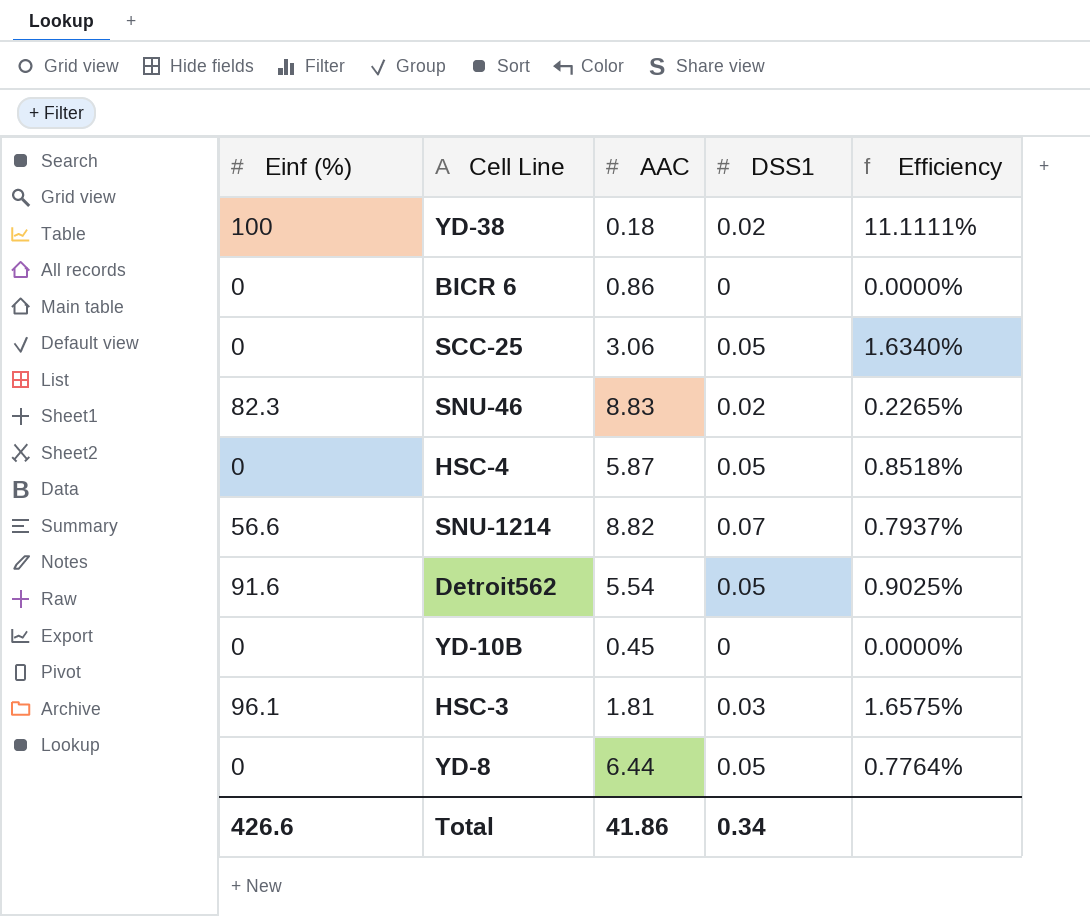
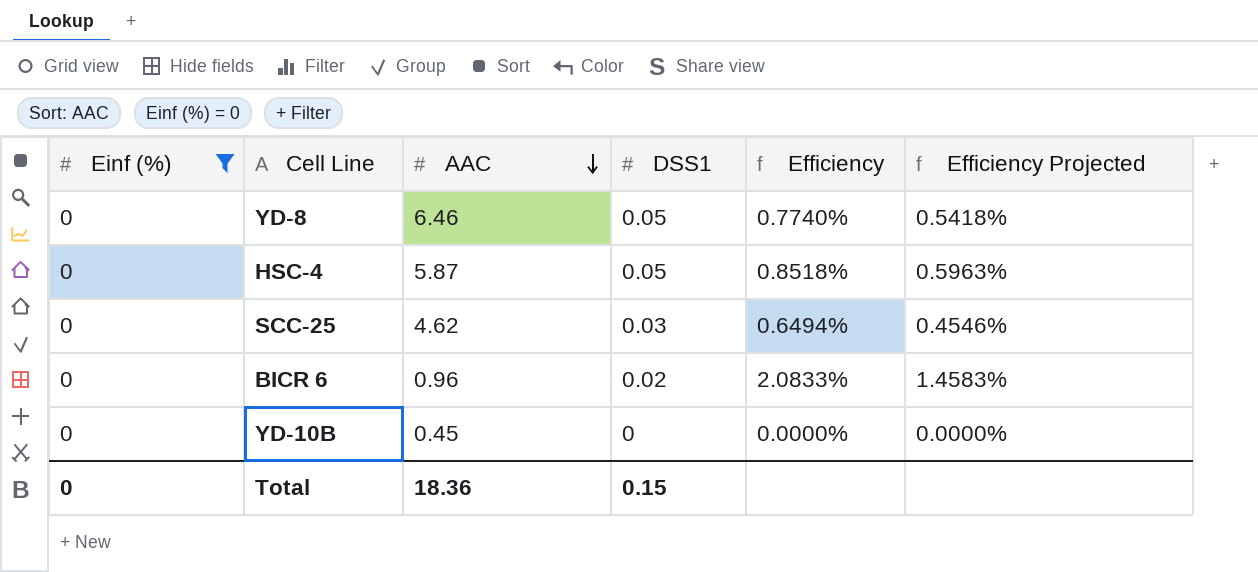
filter: none -> Einf (%) = 0
row order: none -> AAC descending
column Efficiency Projected | formula: none -> [Efficiency] * 0.7
YD-8 | AAC: 6.44 -> 6.46
YD-8 | Efficiency: 0.7764% -> 0.7740%
SCC-25 | AAC: 3.06 -> 4.62
SCC-25 | DSS1: 0.05 -> 0.03
SCC-25 | Efficiency: 1.6340% -> 0.6494%
BICR 6 | AAC: 0.86 -> 0.96
BICR 6 | DSS1: 0 -> 0.02
BICR 6 | Efficiency: 0.0000% -> 2.0833%
Total | Einf (%): 426.6 -> 0
Total | AAC: 41.86 -> 18.36
Total | DSS1: 0.34 -> 0.15

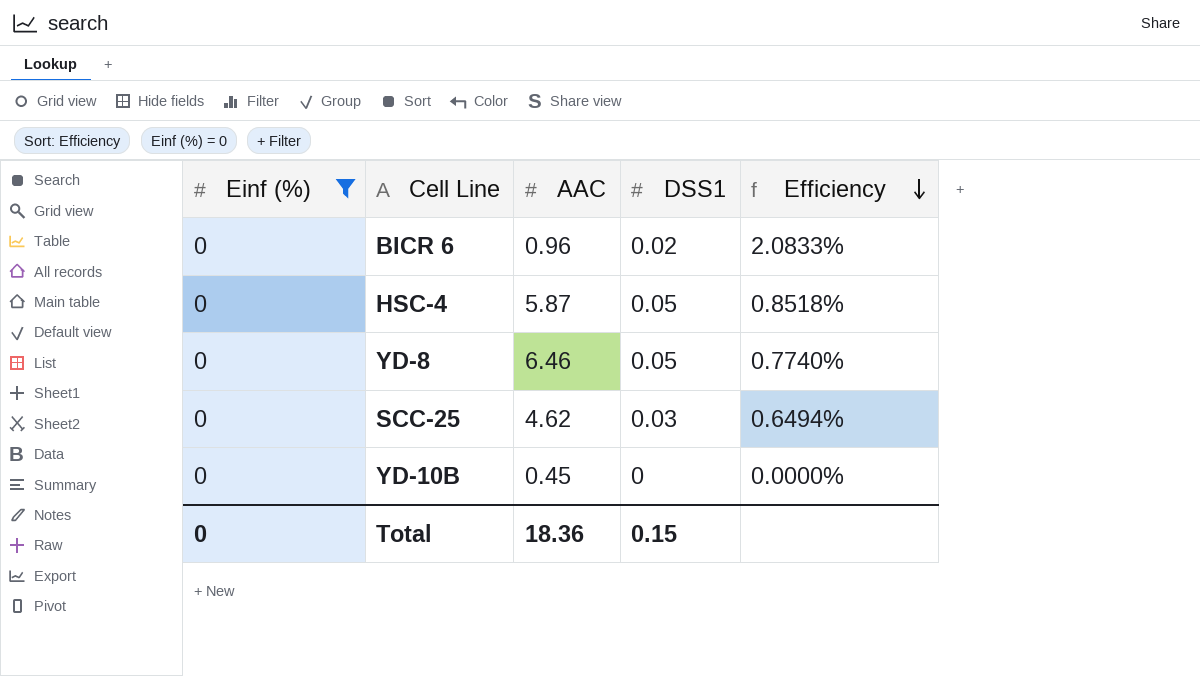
row order: AAC descending -> Efficiency descending
column Efficiency Projected | formula: [Efficiency] * 0.7 -> none

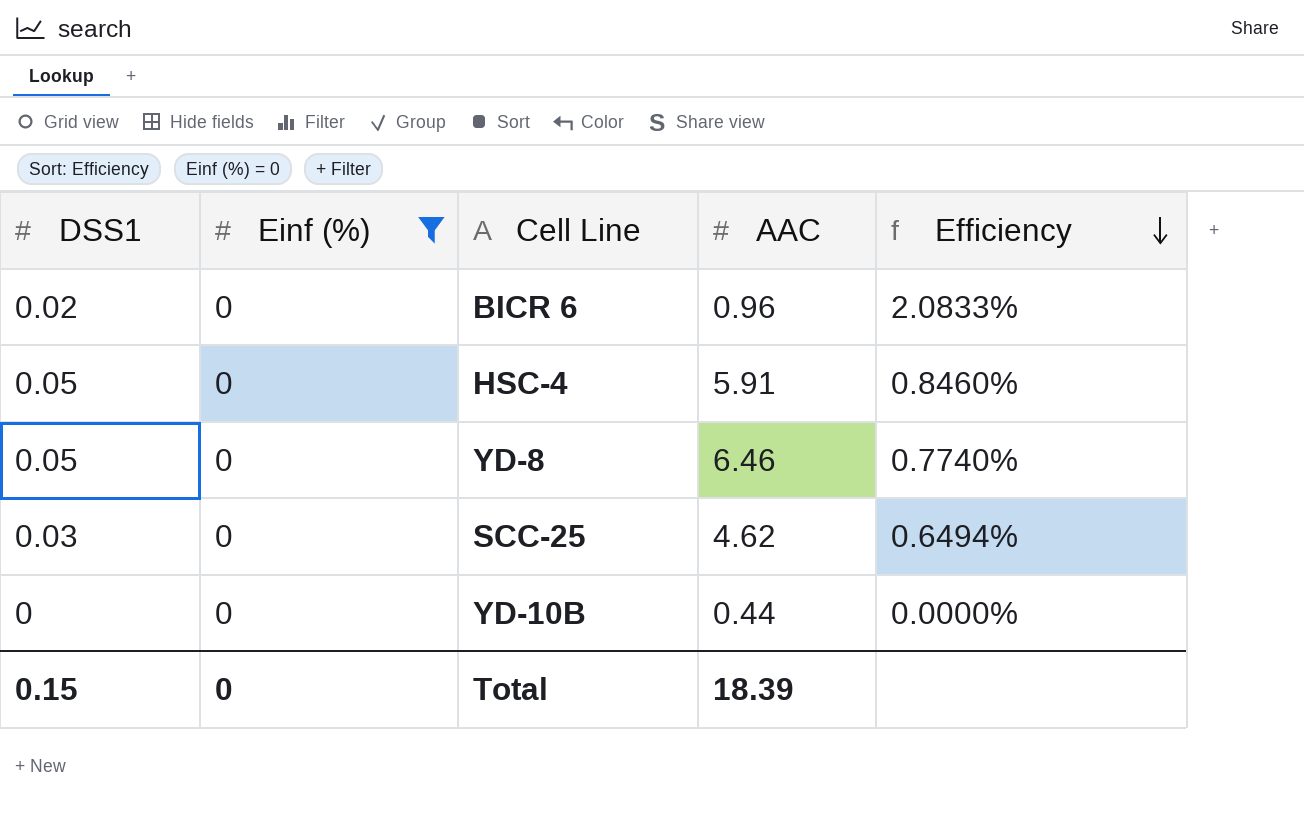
column DSS1 | position: 4 -> 1
HSC-4 | AAC: 5.87 -> 5.91
HSC-4 | Efficiency: 0.8518% -> 0.8460%
YD-10B | AAC: 0.45 -> 0.44
Total | AAC: 18.36 -> 18.39

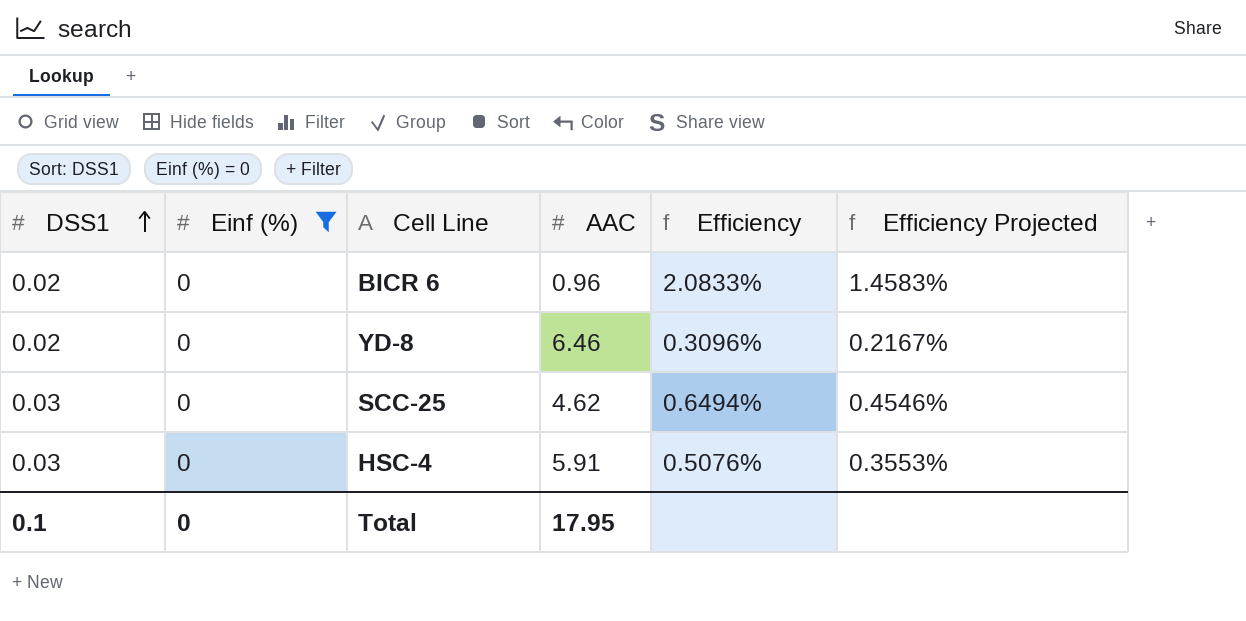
row order: Efficiency descending -> DSS1 ascending
column Efficiency Projected | formula: none -> [Efficiency] * 0.7
row YD-10B: 0 | 0 | 0.44 | 0.0000% -> none
YD-8 | DSS1: 0.05 -> 0.02
YD-8 | Efficiency: 0.7740% -> 0.3096%
HSC-4 | DSS1: 0.05 -> 0.03
HSC-4 | Efficiency: 0.8460% -> 0.5076%
Total | DSS1: 0.15 -> 0.1
Total | AAC: 18.39 -> 17.95

